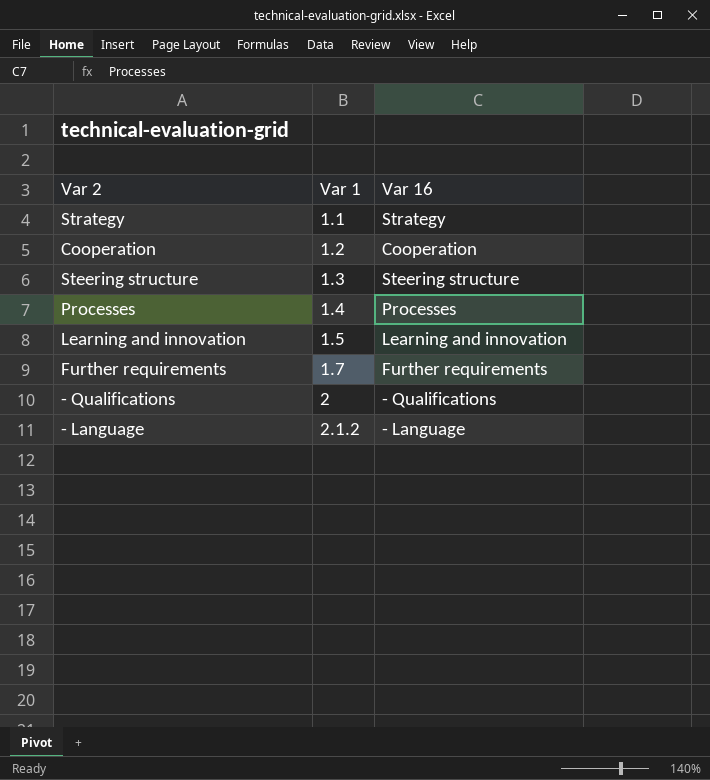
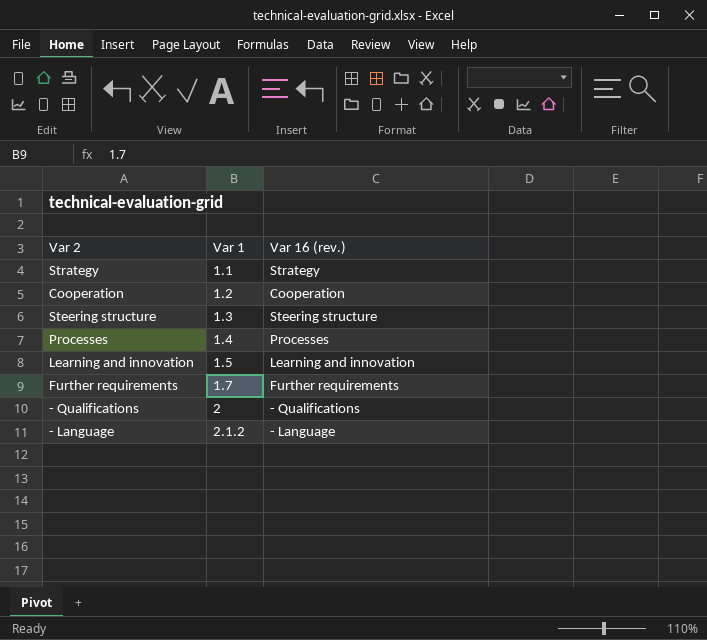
column name: Var 16 -> Var 16 (rev.)

